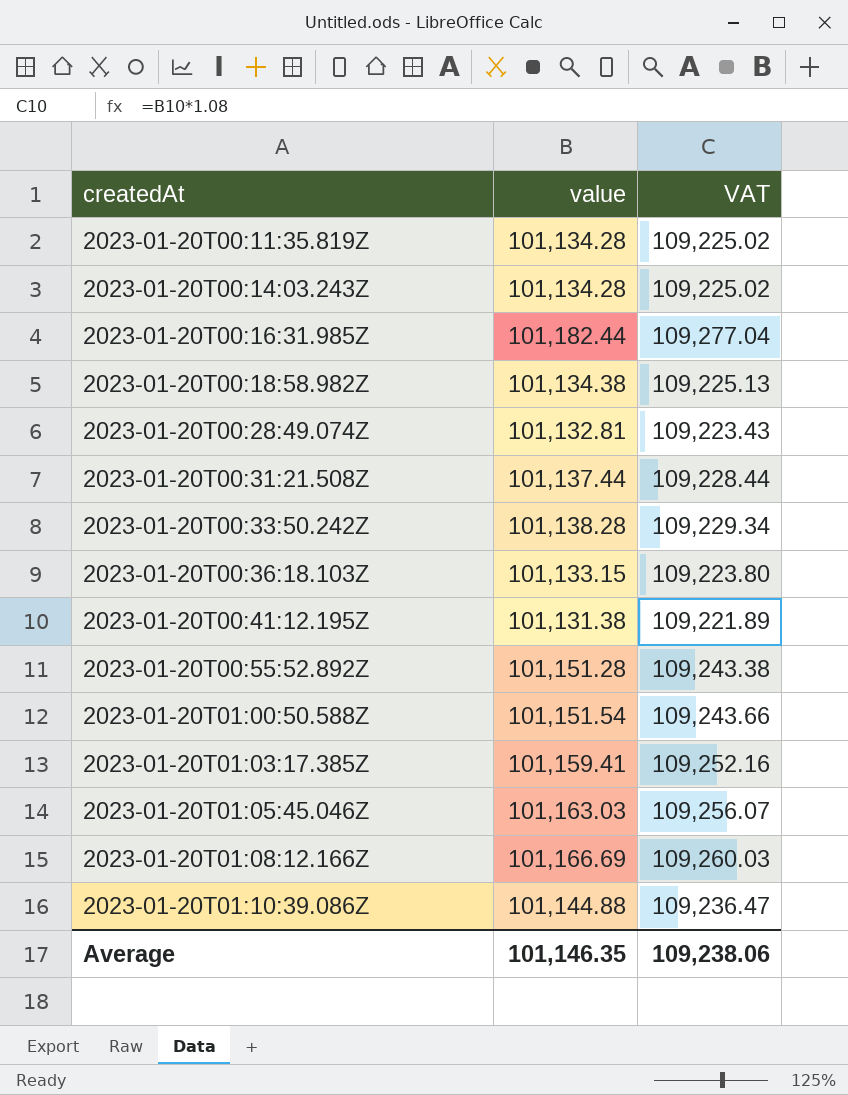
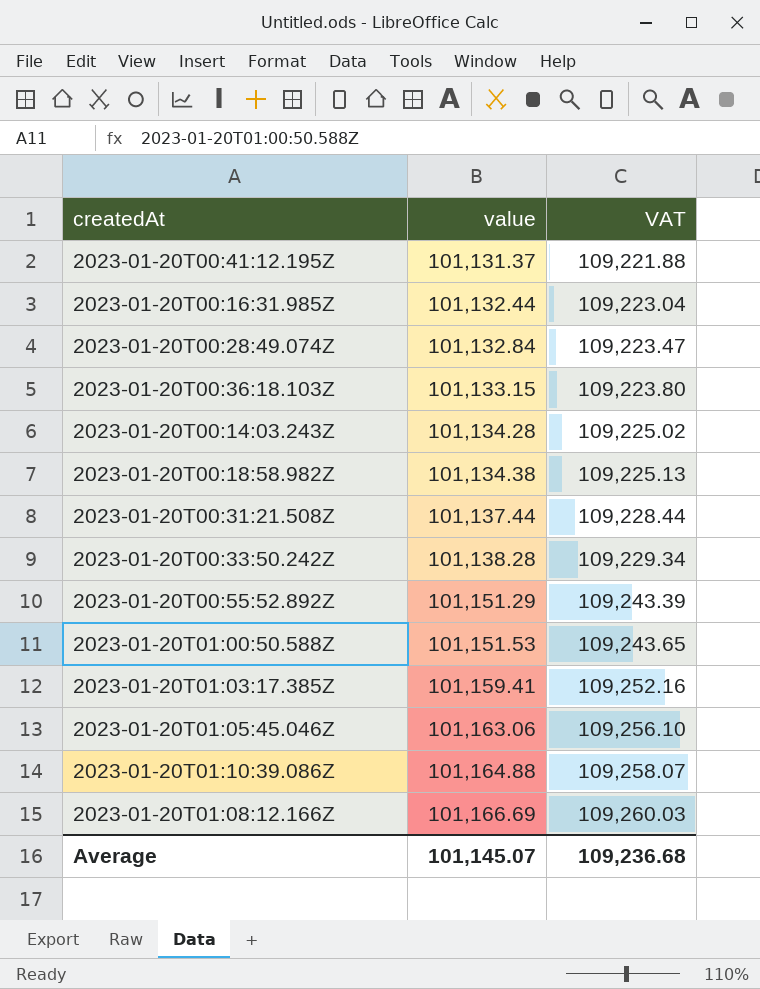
row order: createdAt ascending -> value ascending
row 2023-01-20T00:11:35.819Z: 101,134.28 | 109,225.02 -> none
2023-01-20T00:41:12.195Z | value: 101,131.38 -> 101,131.37
2023-01-20T00:41:12.195Z | VAT: 109,221.89 -> 109,221.88
2023-01-20T00:16:31.985Z | value: 101,182.44 -> 101,132.44
2023-01-20T00:16:31.985Z | VAT: 109,277.04 -> 109,223.04
2023-01-20T00:28:49.074Z | value: 101,132.81 -> 101,132.84
2023-01-20T00:28:49.074Z | VAT: 109,223.43 -> 109,223.47
2023-01-20T00:55:52.892Z | value: 101,151.28 -> 101,151.29
2023-01-20T00:55:52.892Z | VAT: 109,243.38 -> 109,243.39
2023-01-20T01:00:50.588Z | value: 101,151.54 -> 101,151.53
2023-01-20T01:00:50.588Z | VAT: 109,243.66 -> 109,243.65
2023-01-20T01:05:45.046Z | value: 101,163.03 -> 101,163.06
2023-01-20T01:05:45.046Z | VAT: 109,256.07 -> 109,256.10
2023-01-20T01:10:39.086Z | value: 101,144.88 -> 101,164.88
2023-01-20T01:10:39.086Z | VAT: 109,236.47 -> 109,258.07
Average | value: 101,146.35 -> 101,145.07
Average | VAT: 109,238.06 -> 109,236.68

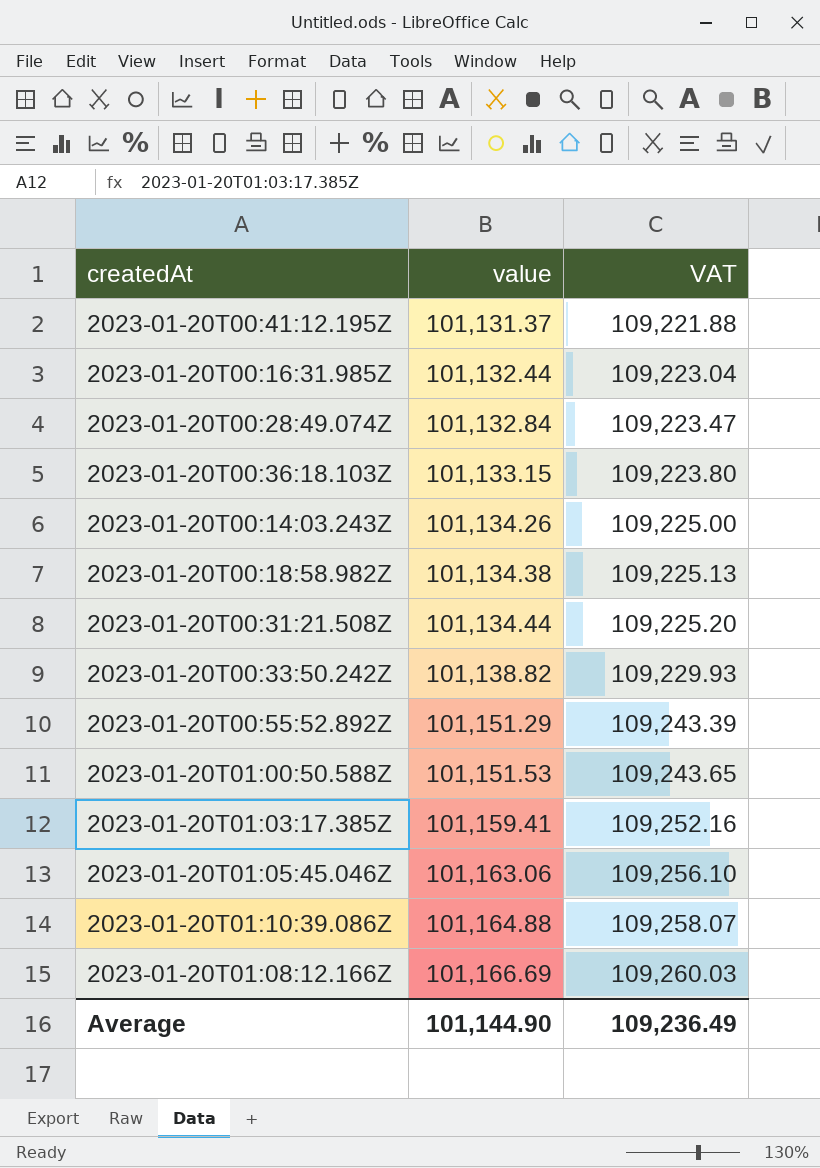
2023-01-20T00:14:03.243Z | value: 101,134.28 -> 101,134.26
2023-01-20T00:14:03.243Z | VAT: 109,225.02 -> 109,225.00
2023-01-20T00:31:21.508Z | value: 101,137.44 -> 101,134.44
2023-01-20T00:31:21.508Z | VAT: 109,228.44 -> 109,225.20
2023-01-20T00:33:50.242Z | value: 101,138.28 -> 101,138.82
2023-01-20T00:33:50.242Z | VAT: 109,229.34 -> 109,229.93
Average | value: 101,145.07 -> 101,144.90
Average | VAT: 109,236.68 -> 109,236.49

